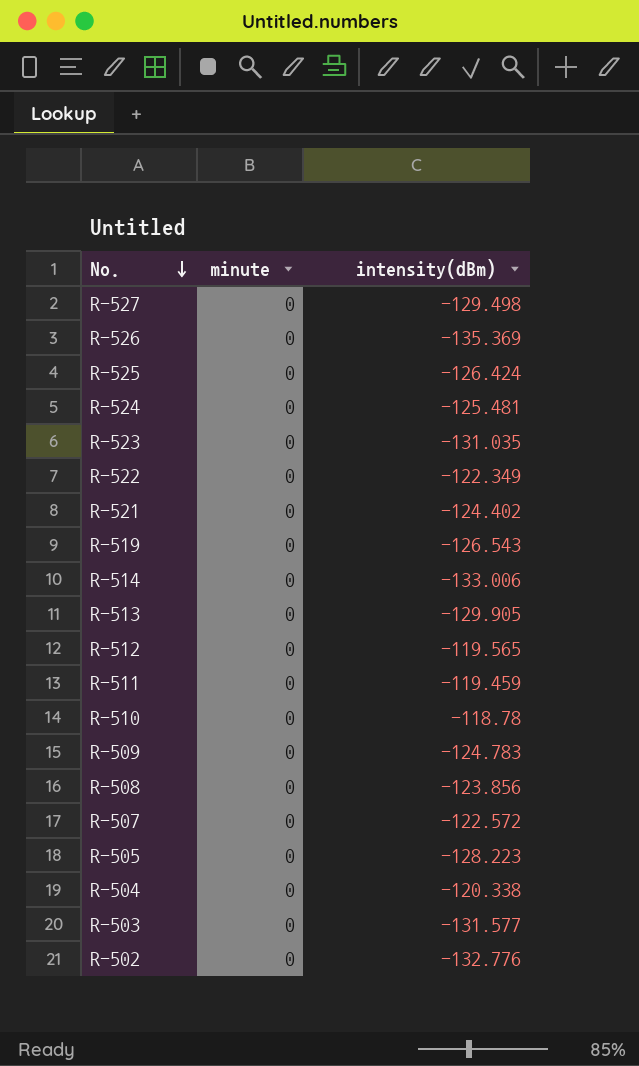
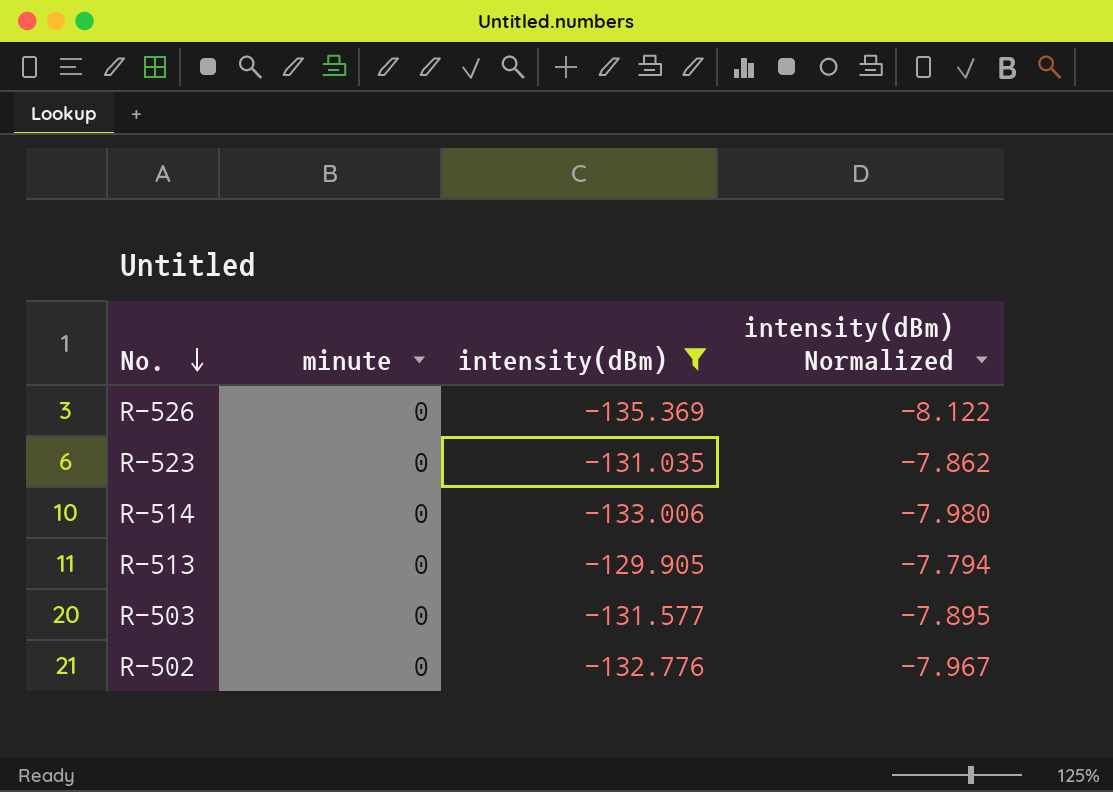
filter: none -> intensity(dBm) <= -129.905
column intensity(dBm) Normalized | formula: none -> [intensity(dBm)] * 0.06

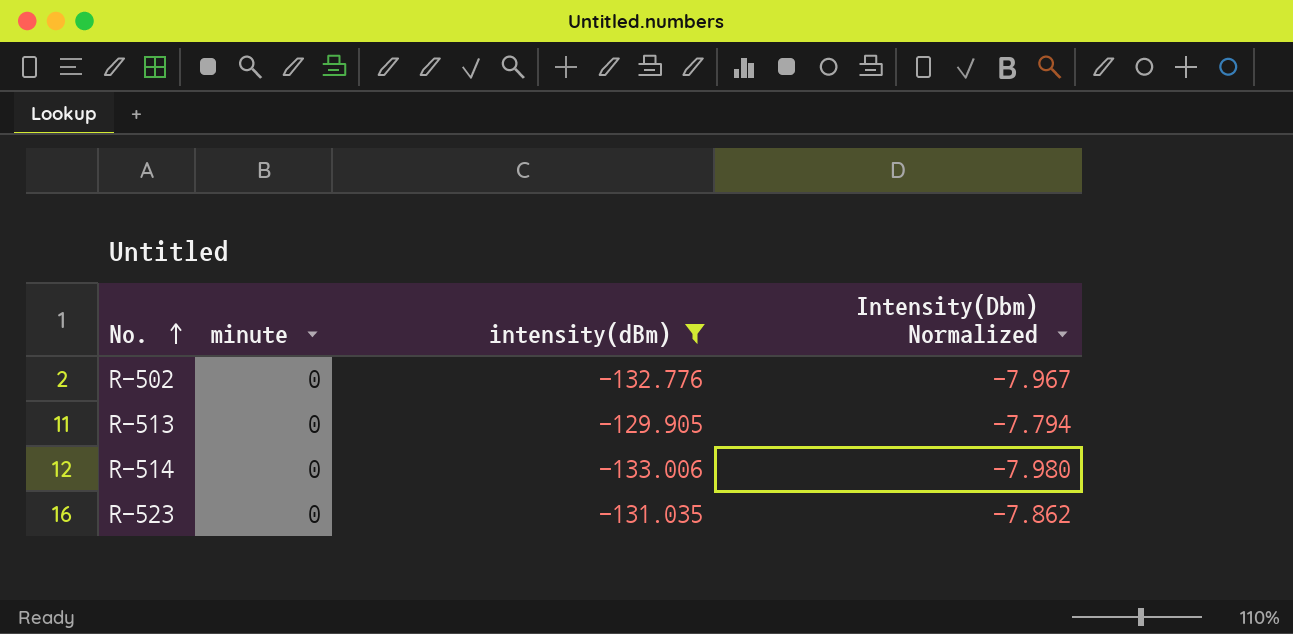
row order: No. descending -> No. ascending
column name: intensity(dBm) Normalized -> Intensity(Dbm) Normalized
row R-526: 0 | -135.369 | -8.122 -> none
row R-503: 0 | -131.577 | -7.895 -> none

